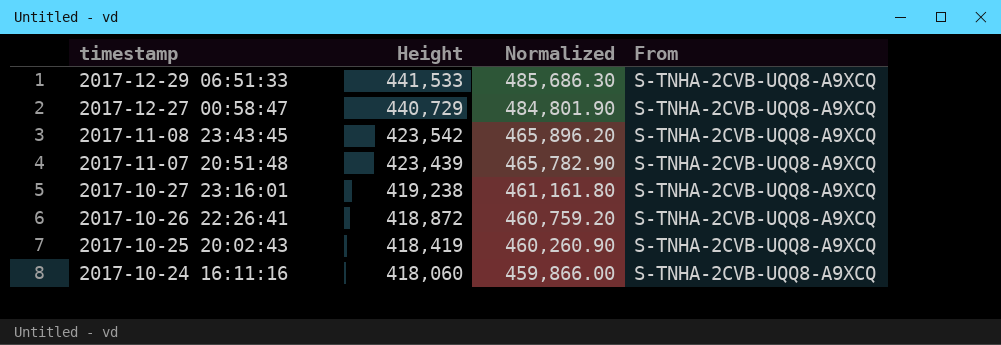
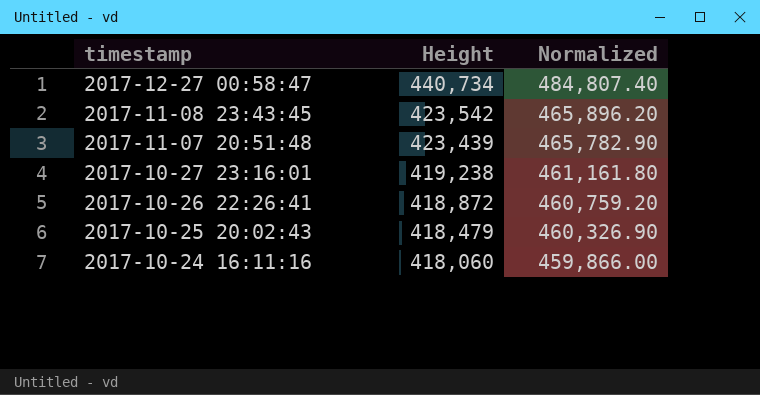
column From | position: 4 -> none
row 2017-12-29 06:51:33: 441,533 | 485,686.30 | S-TNHA-2CVB-UQQ8-A9XCQ -> none
2017-12-27 00:58:47 | Height: 440,729 -> 440,734
2017-12-27 00:58:47 | Normalized: 484,801.90 -> 484,807.40
2017-10-25 20:02:43 | Height: 418,419 -> 418,479
2017-10-25 20:02:43 | Normalized: 460,260.90 -> 460,326.90

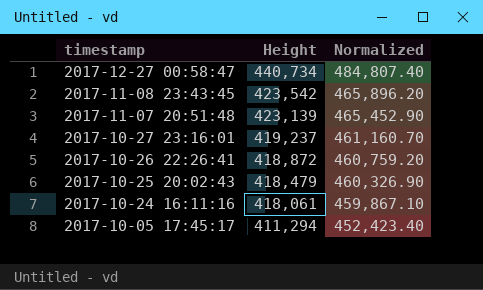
2017-11-07 20:51:48 | Height: 423,439 -> 423,139
2017-11-07 20:51:48 | Normalized: 465,782.90 -> 465,452.90
2017-10-27 23:16:01 | Height: 419,238 -> 419,237
2017-10-27 23:16:01 | Normalized: 461,161.80 -> 461,160.70
2017-10-24 16:11:16 | Height: 418,060 -> 418,061
2017-10-24 16:11:16 | Normalized: 459,866.00 -> 459,867.10
row 2017-10-05 17:45:17: none -> 411,294 | 452,423.40

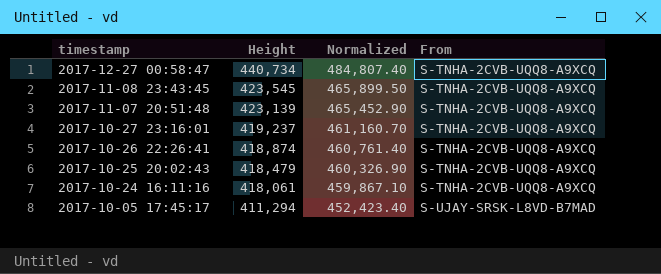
column From | position: none -> 4
2017-11-08 23:43:45 | Height: 423,542 -> 423,545
2017-11-08 23:43:45 | Normalized: 465,896.20 -> 465,899.50
2017-10-26 22:26:41 | Height: 418,872 -> 418,874
2017-10-26 22:26:41 | Normalized: 460,759.20 -> 460,761.40

